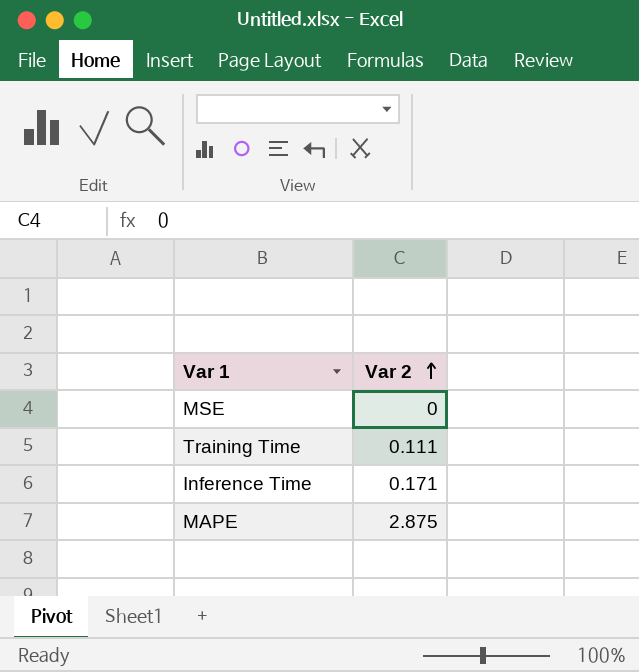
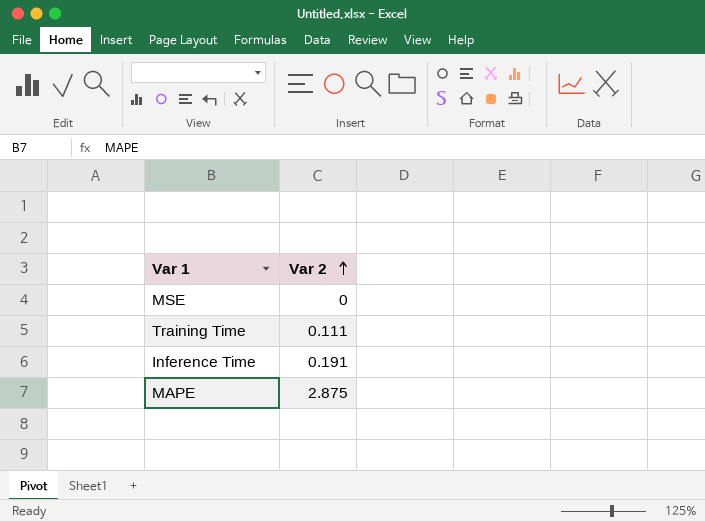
Inference Time | Var 2: 0.171 -> 0.191

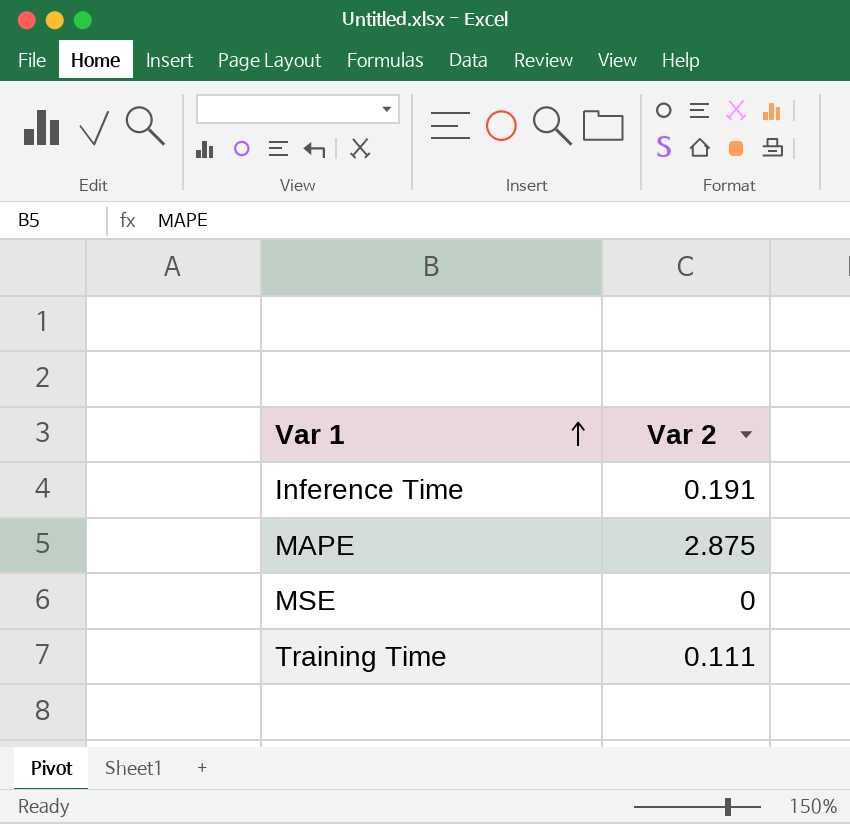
row order: Var 2 ascending -> Var 1 ascending

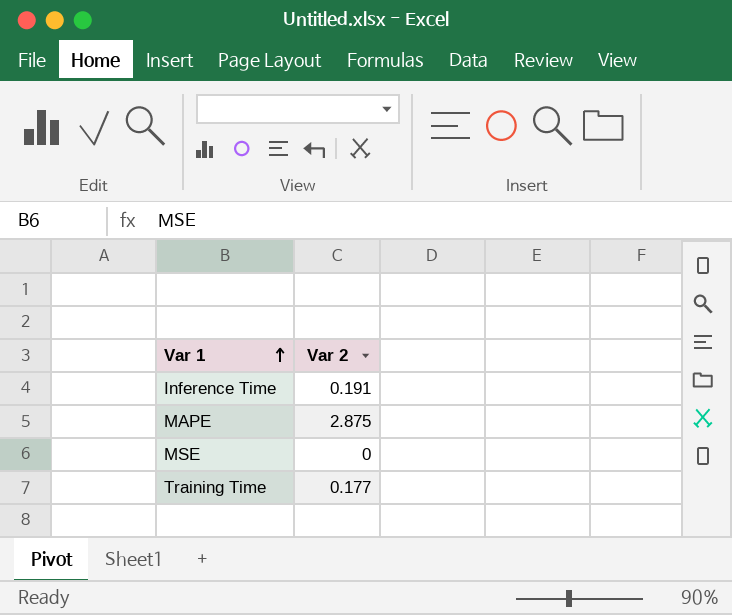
Training Time | Var 2: 0.111 -> 0.177

